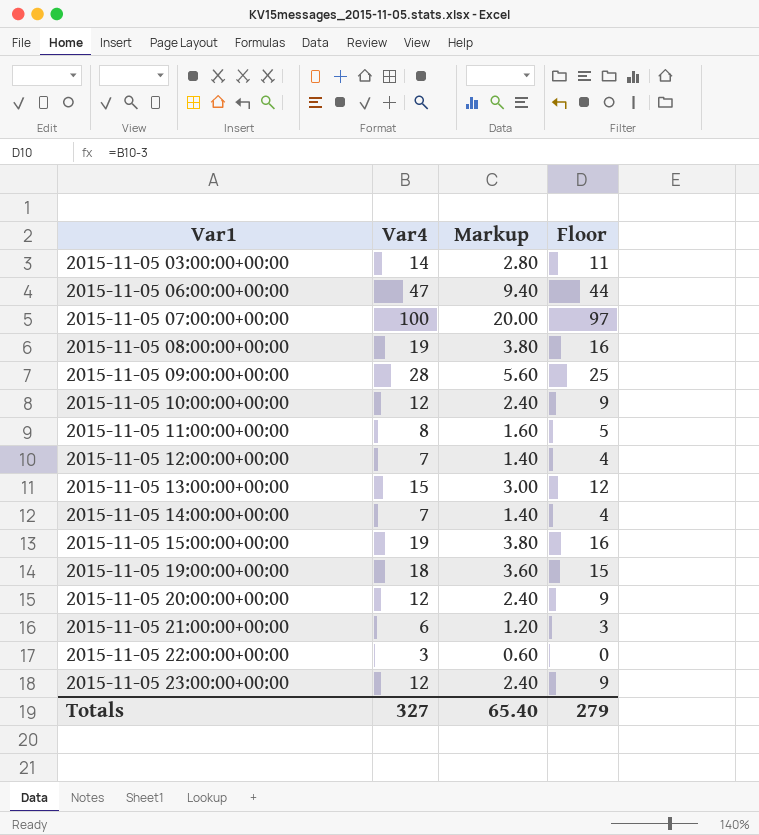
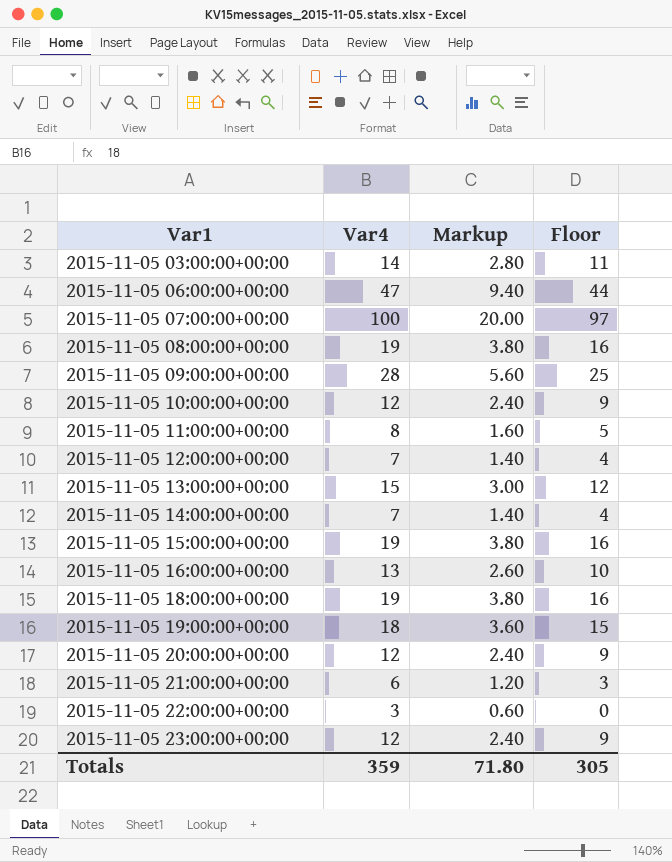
row 2015-11-05 16:00:00+00:00: none -> 13 | 2.60 | 10
row 2015-11-05 18:00:00+00:00: none -> 19 | 3.80 | 16
Totals | Var4: 327 -> 359
Totals | Markup: 65.40 -> 71.80
Totals | Floor: 279 -> 305

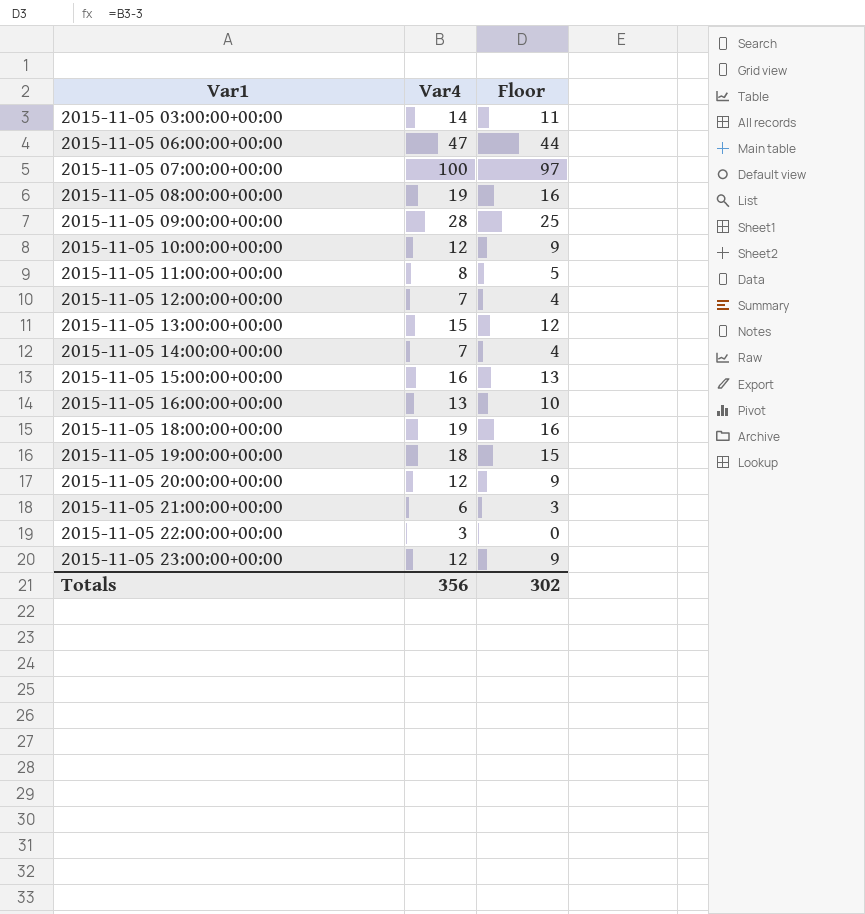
column Markup | formula: [Var4] * 0.2 -> none
2015-11-05 15:00:00+00:00 | Var4: 19 -> 16
2015-11-05 15:00:00+00:00 | Floor: 16 -> 13
Totals | Var4: 359 -> 356
Totals | Floor: 305 -> 302

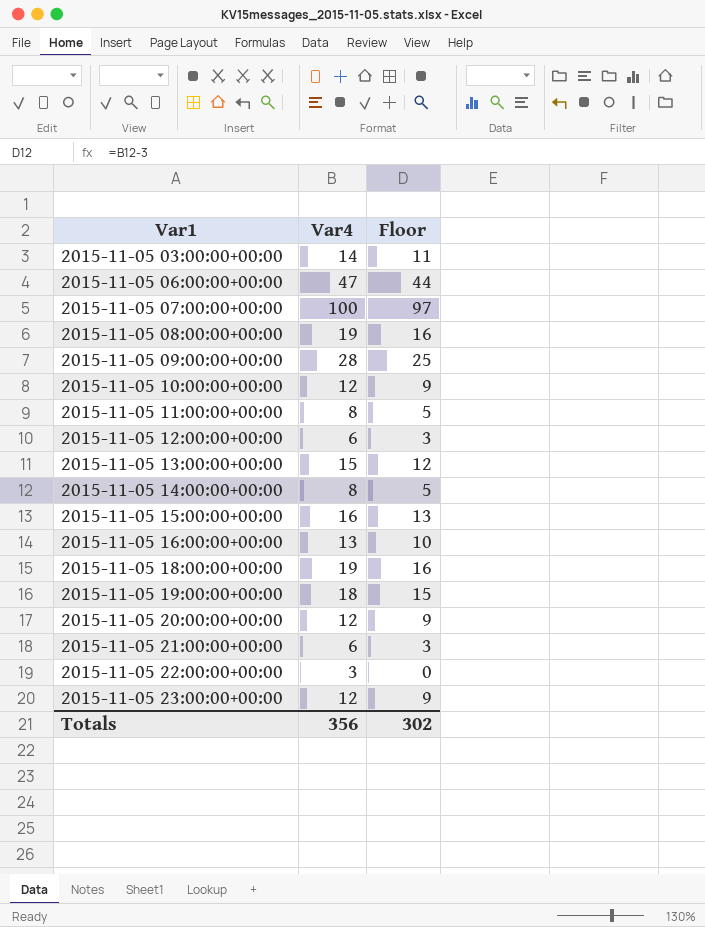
2015-11-05 12:00:00+00:00 | Var4: 7 -> 6
2015-11-05 12:00:00+00:00 | Floor: 4 -> 3
2015-11-05 14:00:00+00:00 | Var4: 7 -> 8
2015-11-05 14:00:00+00:00 | Floor: 4 -> 5

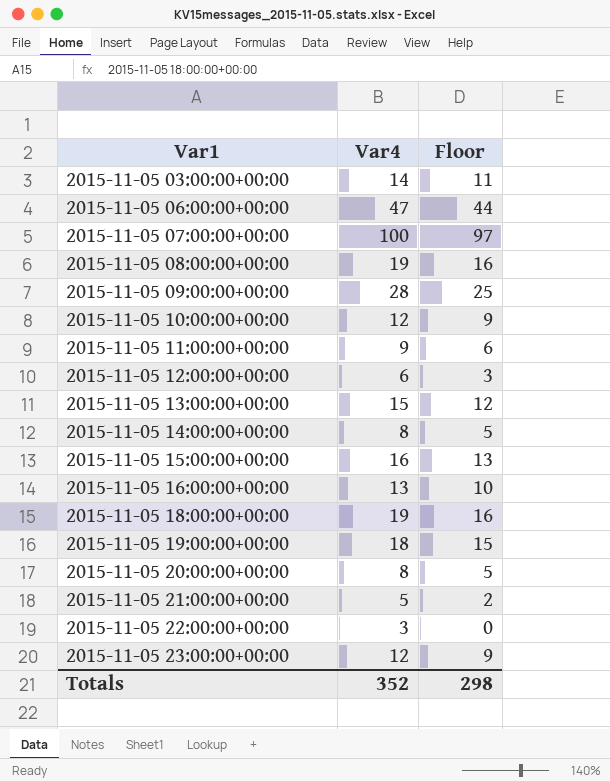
2015-11-05 11:00:00+00:00 | Var4: 8 -> 9
2015-11-05 11:00:00+00:00 | Floor: 5 -> 6
2015-11-05 20:00:00+00:00 | Var4: 12 -> 8
2015-11-05 20:00:00+00:00 | Floor: 9 -> 5
2015-11-05 21:00:00+00:00 | Var4: 6 -> 5
2015-11-05 21:00:00+00:00 | Floor: 3 -> 2
Totals | Var4: 356 -> 352
Totals | Floor: 302 -> 298

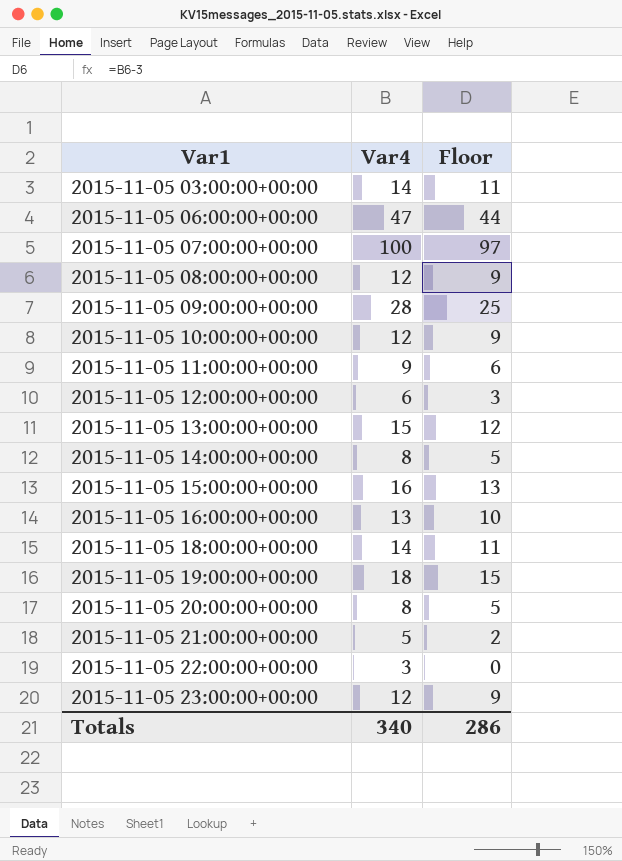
2015-11-05 08:00:00+00:00 | Var4: 19 -> 12
2015-11-05 08:00:00+00:00 | Floor: 16 -> 9
2015-11-05 18:00:00+00:00 | Var4: 19 -> 14
2015-11-05 18:00:00+00:00 | Floor: 16 -> 11
Totals | Var4: 352 -> 340
Totals | Floor: 298 -> 286

